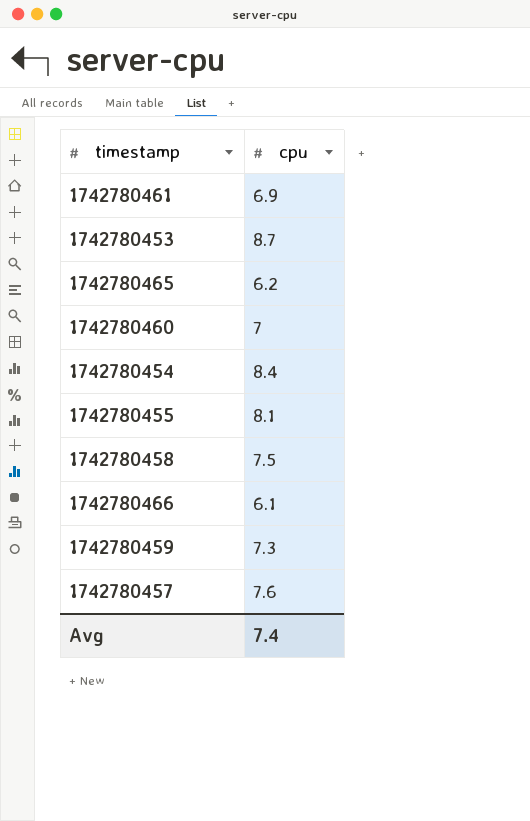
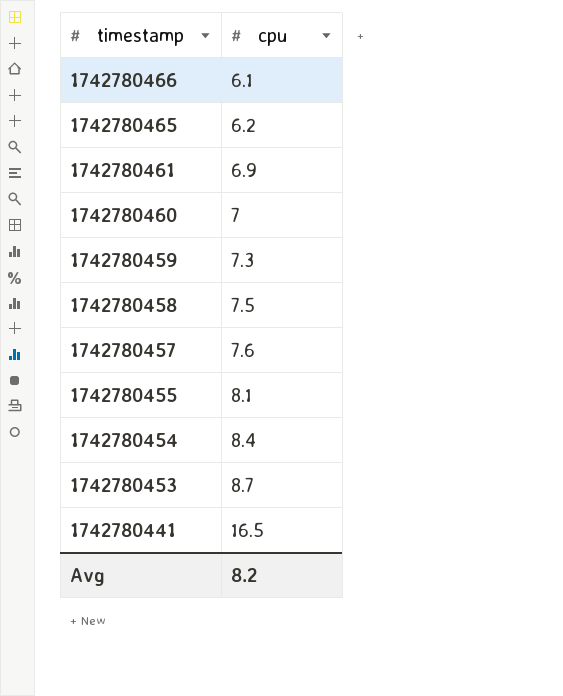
row order: none -> timestamp descending
row 1742780441: none -> 16.5
Avg | cpu: 7.4 -> 8.2

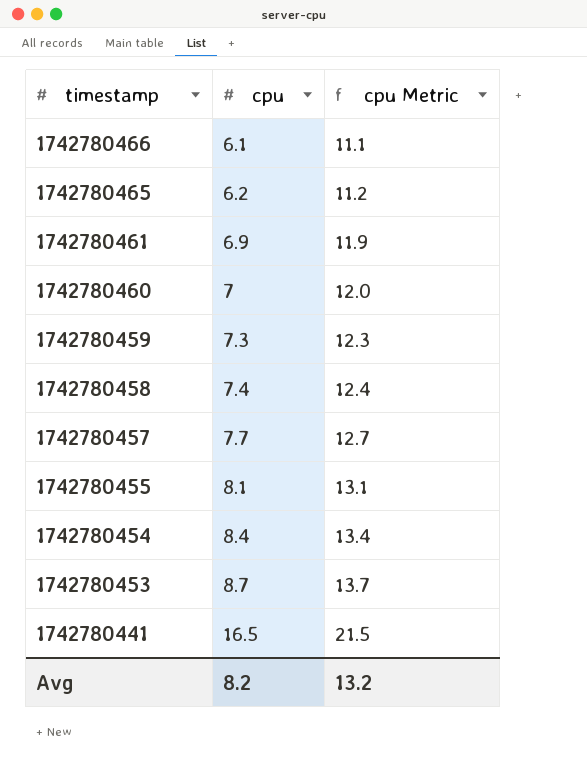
column cpu Metric | formula: none -> [cpu] + 5
1742780458 | cpu: 7.5 -> 7.4
1742780457 | cpu: 7.6 -> 7.7

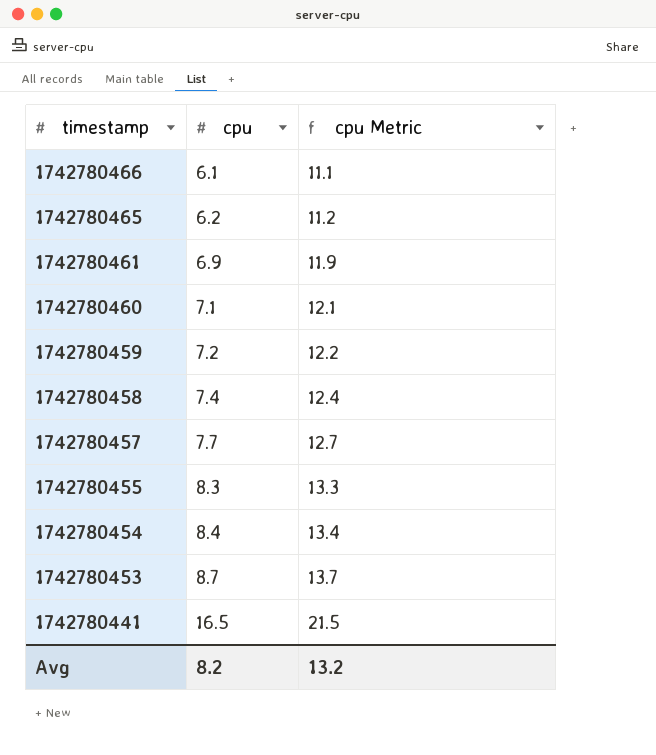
1742780460 | cpu: 7 -> 7.1
1742780460 | cpu Metric: 12.0 -> 12.1
1742780459 | cpu: 7.3 -> 7.2
1742780459 | cpu Metric: 12.3 -> 12.2
1742780455 | cpu: 8.1 -> 8.3
1742780455 | cpu Metric: 13.1 -> 13.3

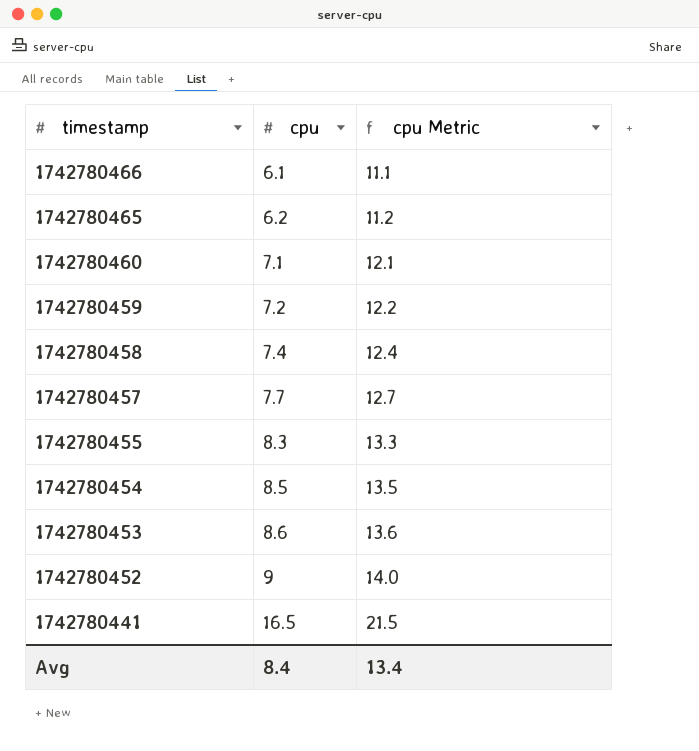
row 1742780461: 6.9 | 11.9 -> none
1742780454 | cpu: 8.4 -> 8.5
1742780454 | cpu Metric: 13.4 -> 13.5
1742780453 | cpu: 8.7 -> 8.6
1742780453 | cpu Metric: 13.7 -> 13.6
row 1742780452: none -> 9 | 14.0
Avg | cpu: 8.2 -> 8.4
Avg | cpu Metric: 13.2 -> 13.4

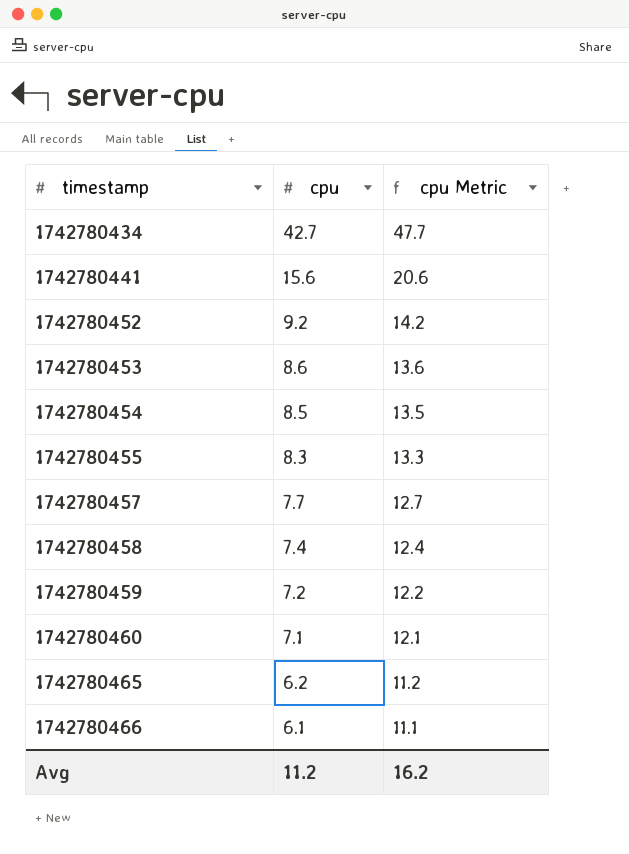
row order: timestamp descending -> timestamp ascending
row 1742780434: none -> 42.7 | 47.7
1742780441 | cpu: 16.5 -> 15.6
1742780441 | cpu Metric: 21.5 -> 20.6
1742780452 | cpu: 9 -> 9.2
1742780452 | cpu Metric: 14.0 -> 14.2
Avg | cpu: 8.4 -> 11.2
Avg | cpu Metric: 13.4 -> 16.2

